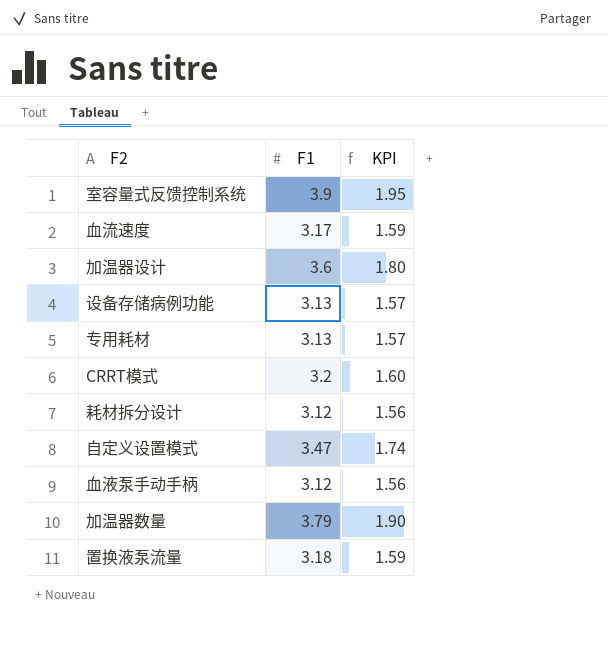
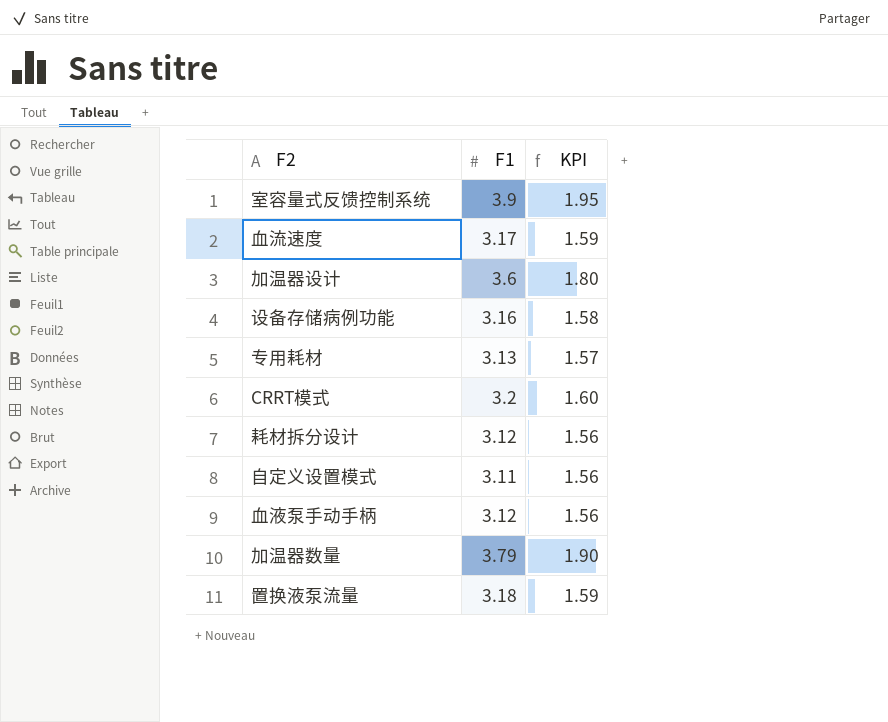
设备存储病例功能 | F1: 3.13 -> 3.16
设备存储病例功能 | KPI: 1.57 -> 1.58
自定义设置模式 | F1: 3.47 -> 3.11
自定义设置模式 | KPI: 1.74 -> 1.56

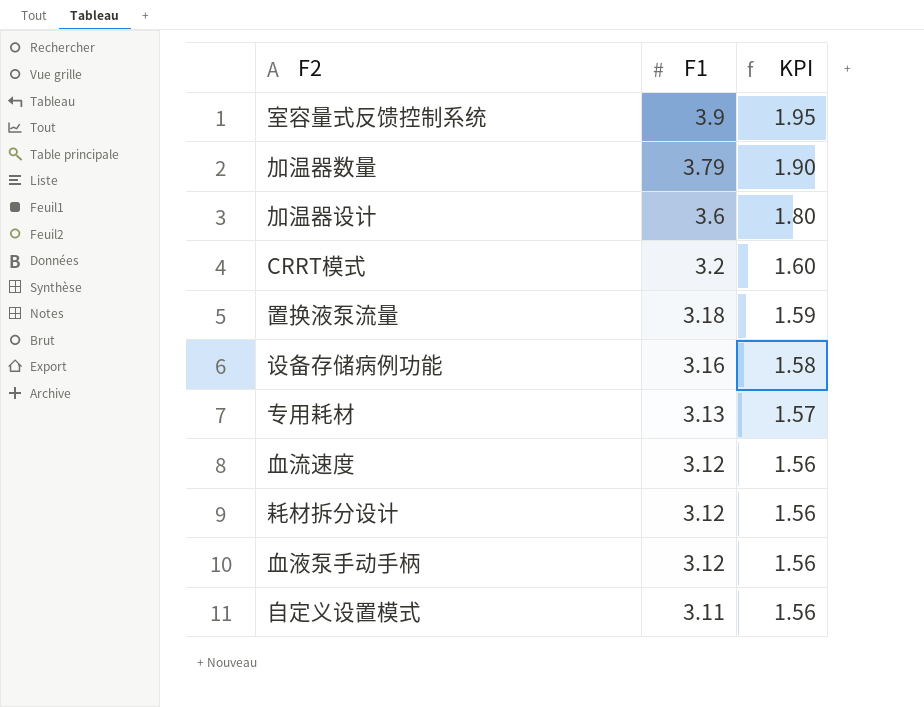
row order: none -> F1 descending
血流速度 | F1: 3.17 -> 3.12
血流速度 | KPI: 1.59 -> 1.56

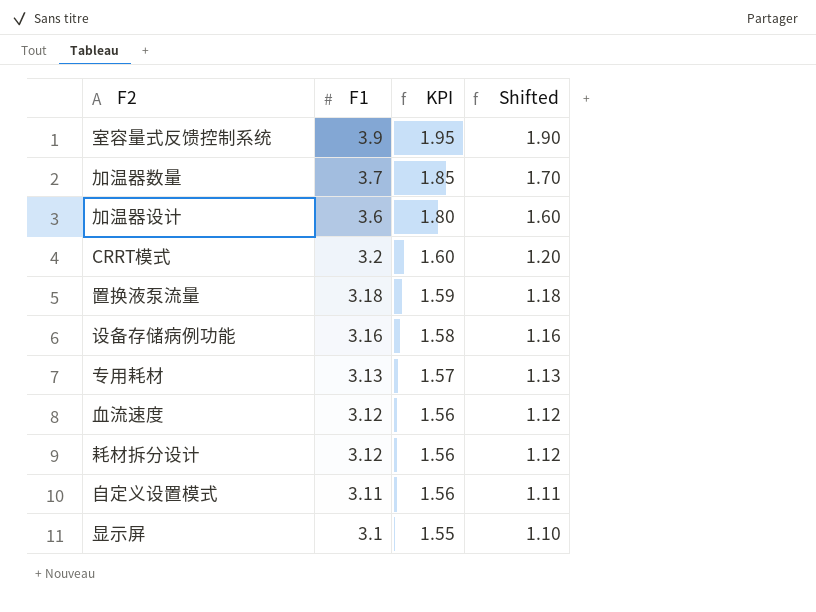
column Shifted | formula: none -> [F1] - 2
row 血液泵手动手柄: 3.12 | 1.56 -> none
加温器数量 | F1: 3.79 -> 3.7
加温器数量 | KPI: 1.90 -> 1.85
row 显示屏: none -> 3.1 | 1.55 | 1.10

